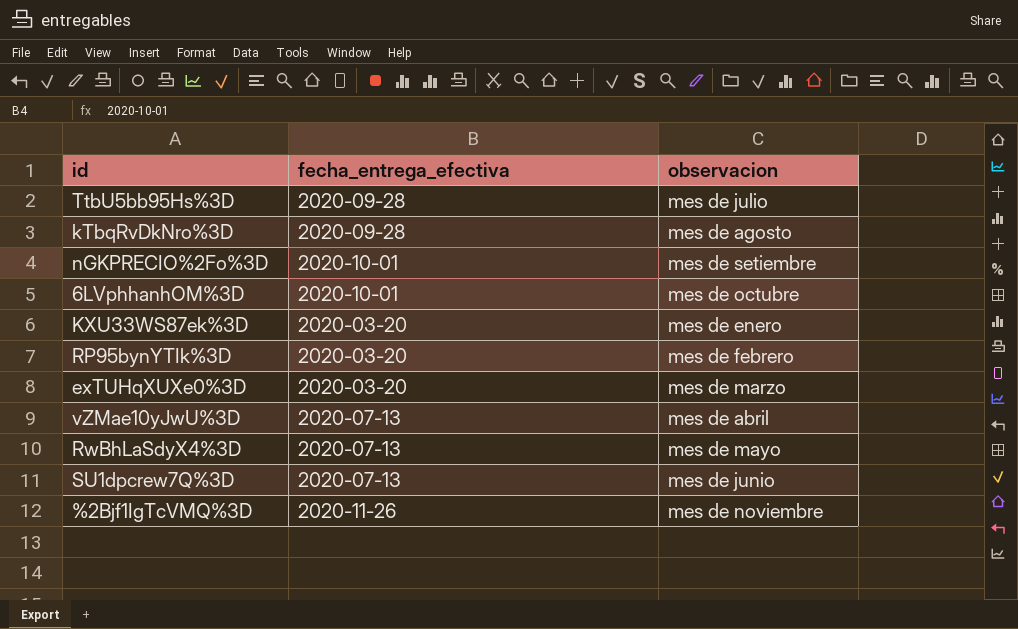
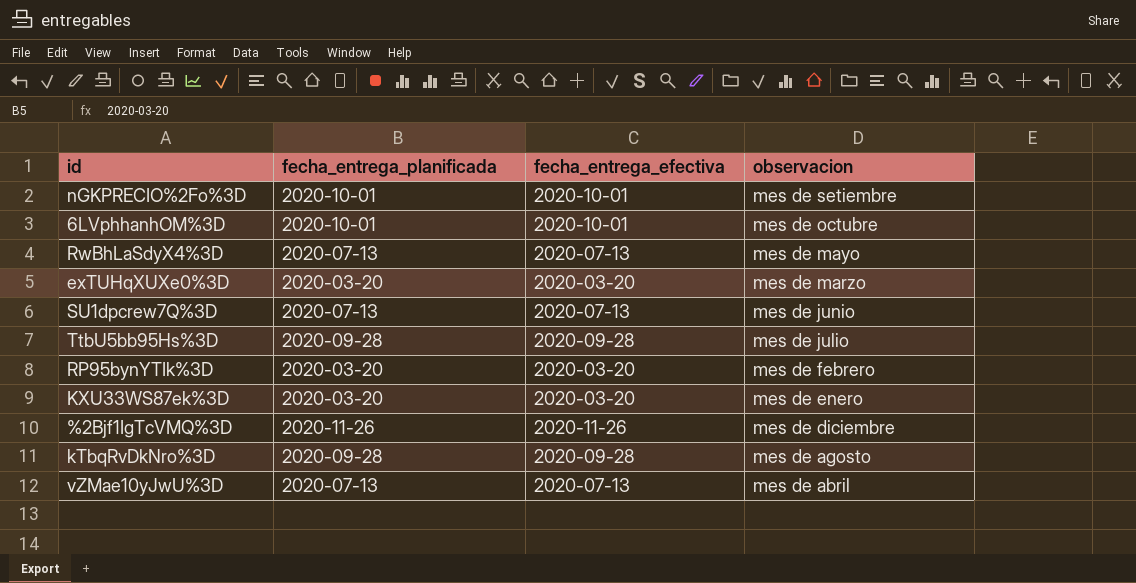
row order: none -> observacion descending
column fecha_entrega_planificada | position: none -> 2
%2Bjf1IgTcVMQ%3D | observacion: mes de noviembre -> mes de diciembre

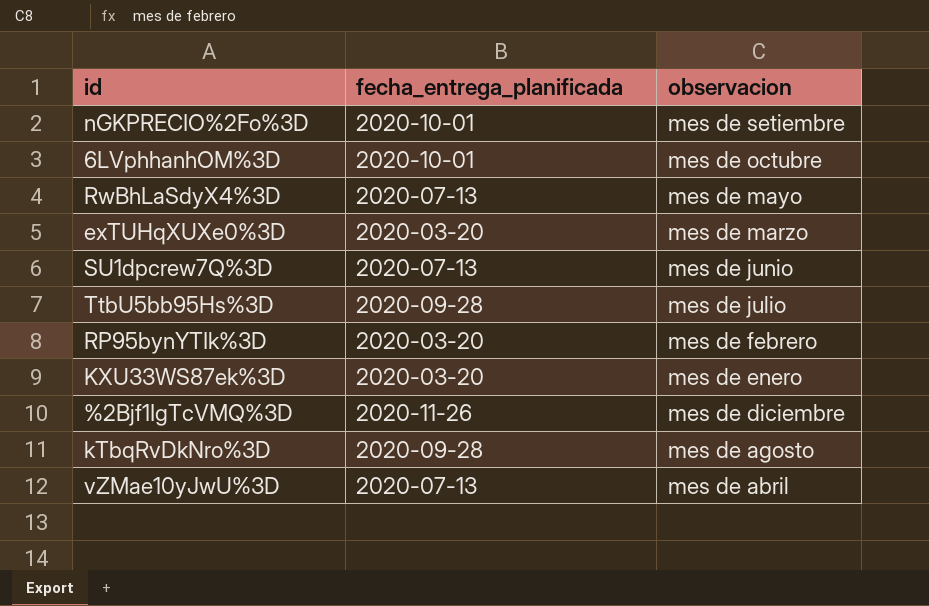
column fecha_entrega_efectiva | position: 3 -> none

